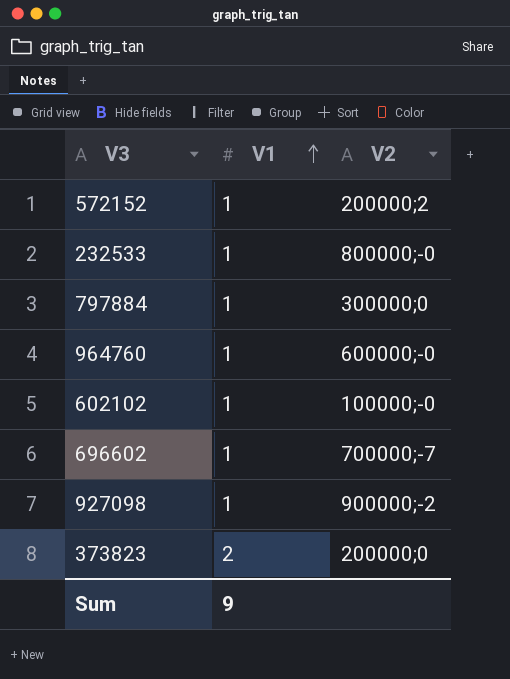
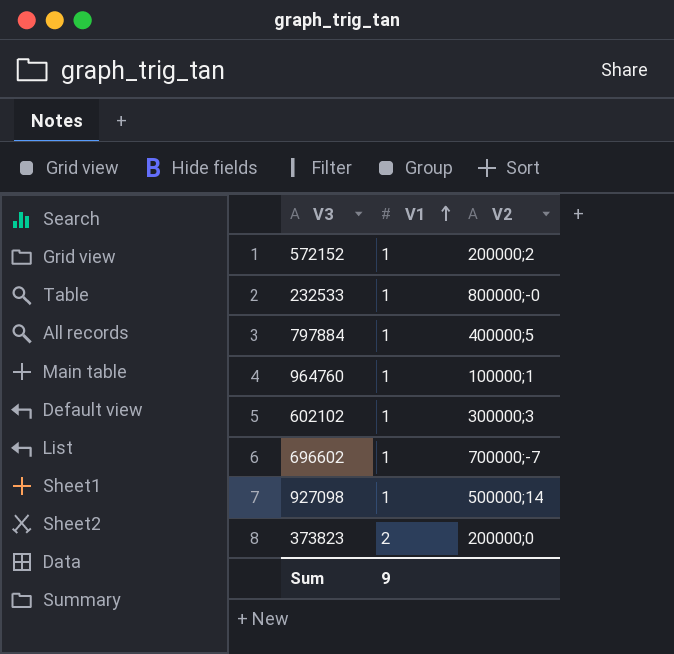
797884 | V2: 300000;0 -> 400000;5
964760 | V2: 600000;-0 -> 100000;1
602102 | V2: 100000;-0 -> 300000;3
927098 | V2: 900000;-2 -> 500000;14

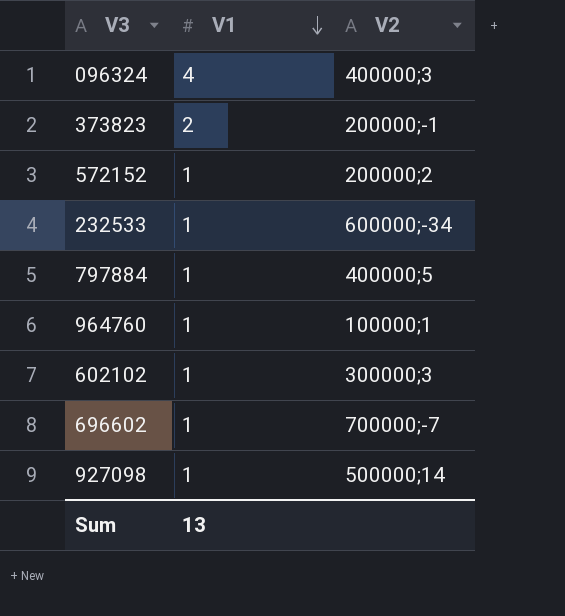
row order: V1 ascending -> V1 descending
row 096324: none -> 4 | 400000;3
373823 | V2: 200000;0 -> 200000;-1
232533 | V2: 800000;-0 -> 600000;-34
Sum | V1: 9 -> 13

